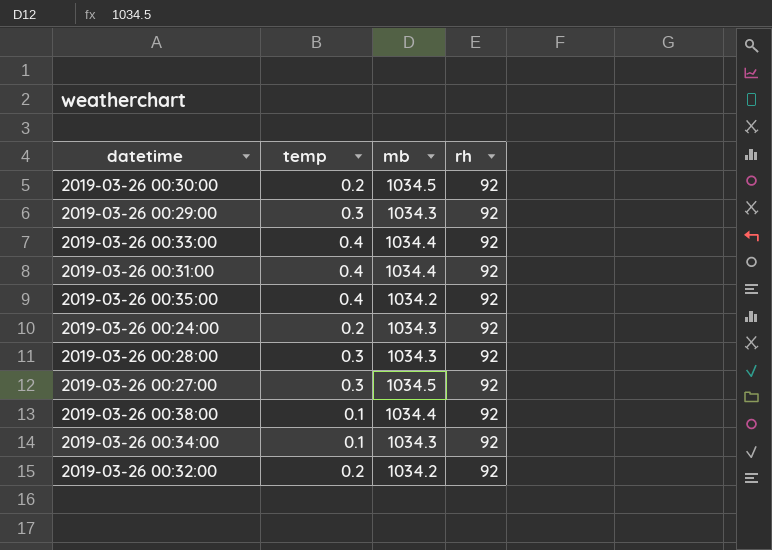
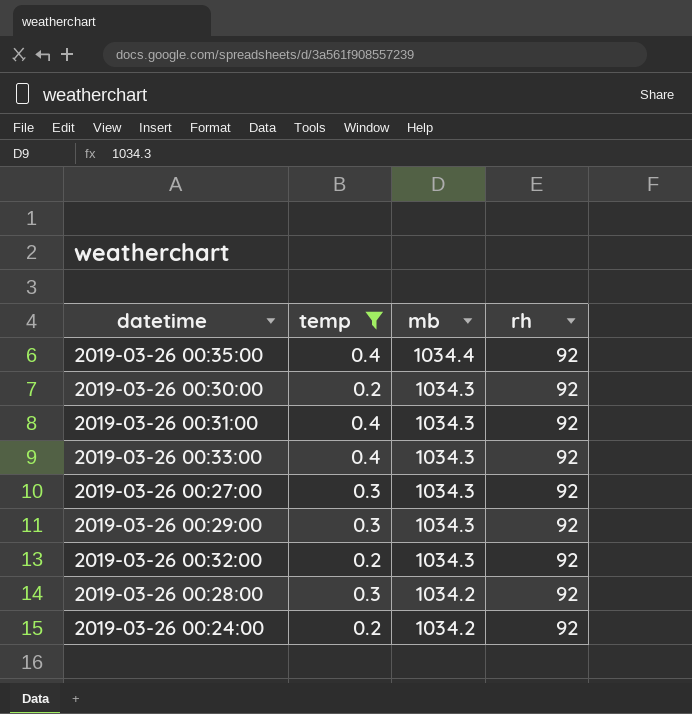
filter: none -> temp != 0.1
row order: none -> mb descending
2019-03-26 00:35:00 | mb: 1034.2 -> 1034.4
2019-03-26 00:30:00 | mb: 1034.5 -> 1034.3
2019-03-26 00:31:00 | mb: 1034.4 -> 1034.3
2019-03-26 00:33:00 | mb: 1034.4 -> 1034.3
2019-03-26 00:27:00 | mb: 1034.5 -> 1034.3
2019-03-26 00:32:00 | mb: 1034.2 -> 1034.3
2019-03-26 00:28:00 | mb: 1034.3 -> 1034.2
2019-03-26 00:24:00 | mb: 1034.3 -> 1034.2

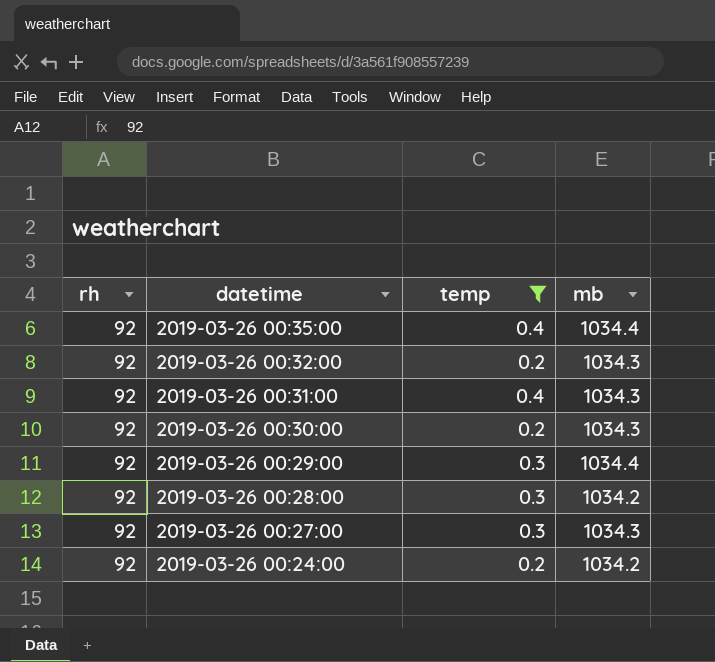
row order: mb descending -> datetime descending
column rh | position: 4 -> 1
row 2019-03-26 00:33:00: 0.4 | 1034.3 | 92 -> none
2019-03-26 00:29:00 | mb: 1034.3 -> 1034.4

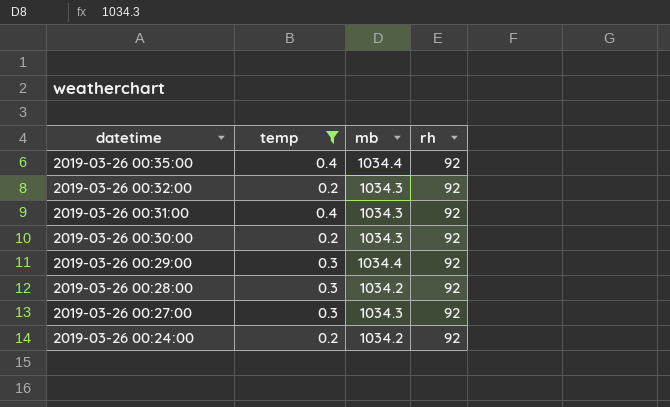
column rh | position: 1 -> 4

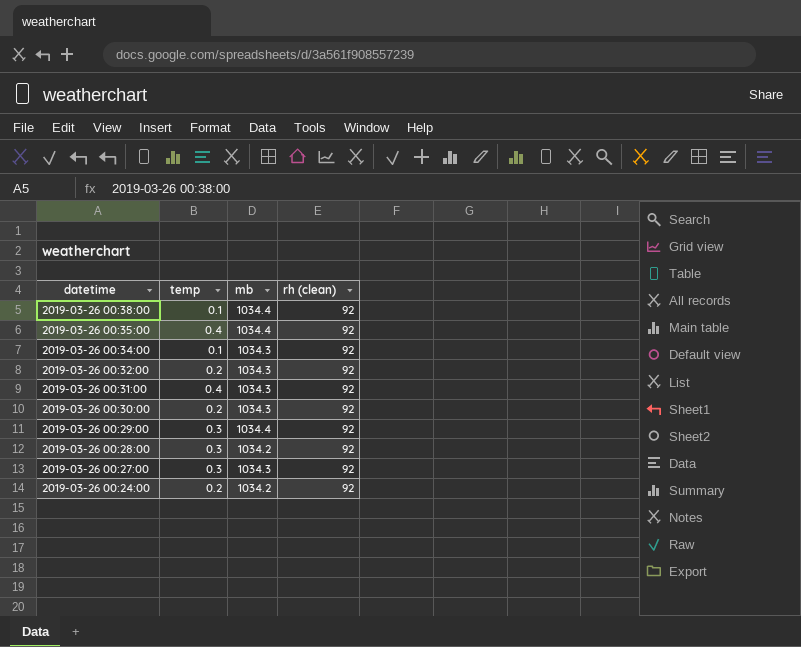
filter: temp != 0.1 -> none
column name: rh -> rh (clean)

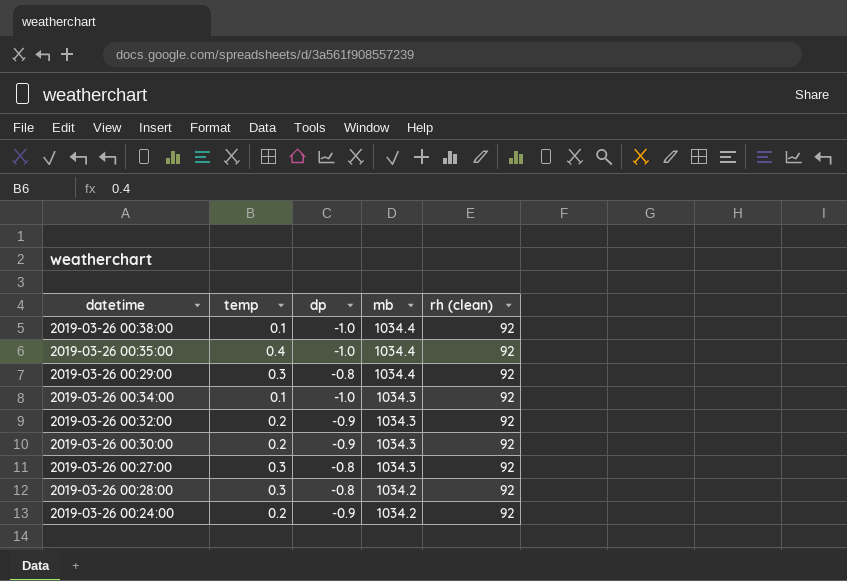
row order: datetime descending -> mb descending
column dp | position: none -> 3
row 2019-03-26 00:31:00: 0.4 | 1034.3 | 92 -> none

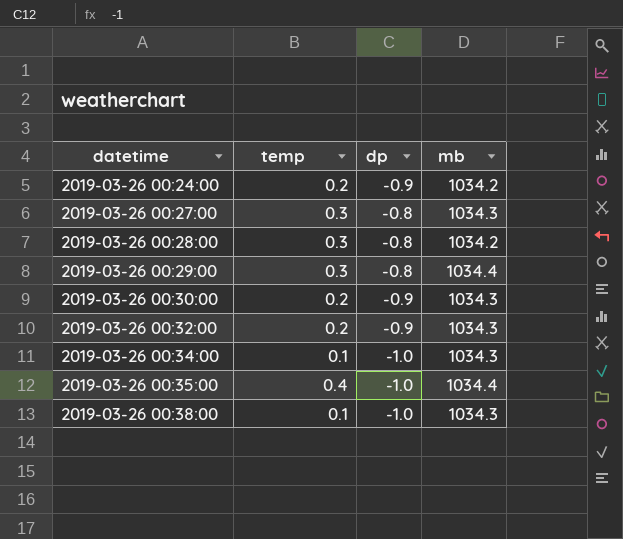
row order: mb descending -> datetime ascending
column rh (clean) | position: 5 -> none
2019-03-26 00:38:00 | mb: 1034.4 -> 1034.3

